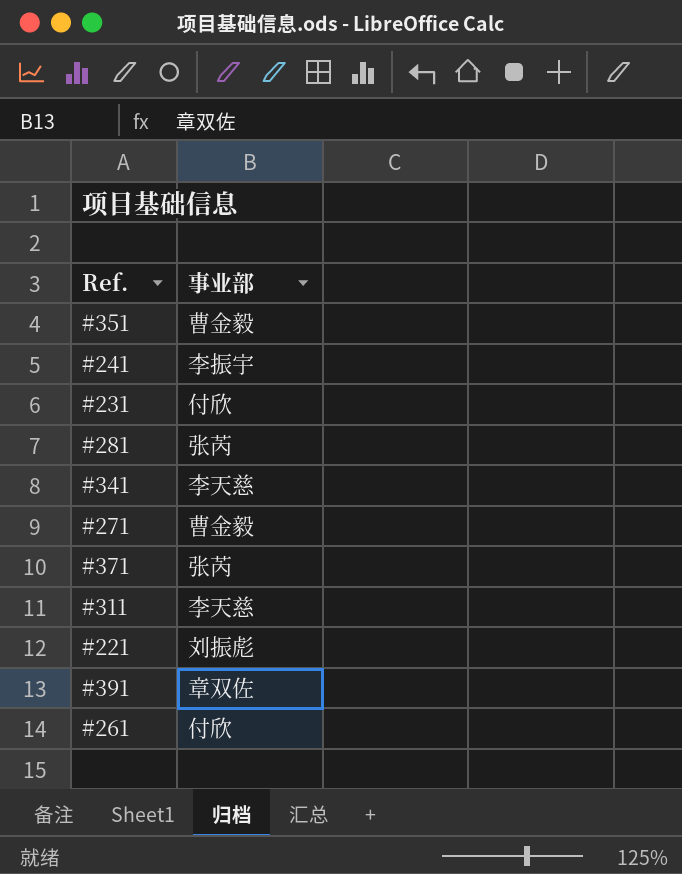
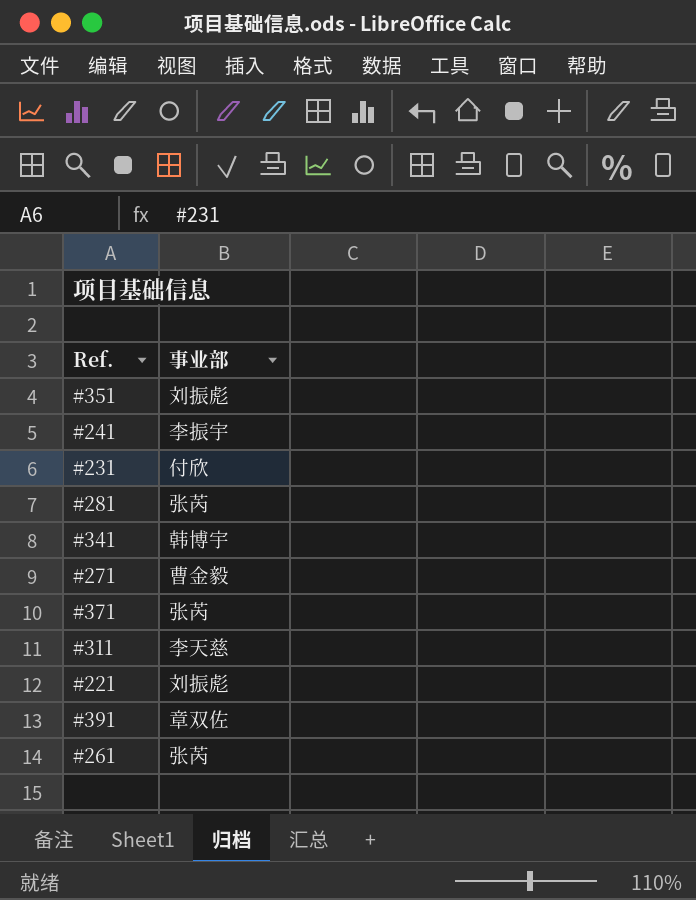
#351 | 事业部: 曹金毅 -> 刘振彪
#341 | 事业部: 李天慈 -> 韩博宇
#261 | 事业部: 付欣 -> 张芮

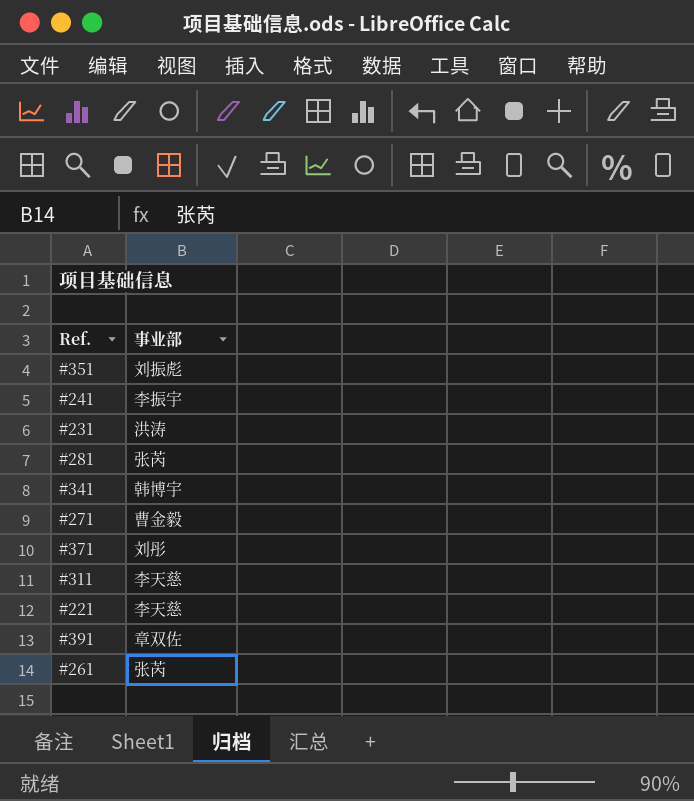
#231 | 事业部: 付欣 -> 洪涛
#371 | 事业部: 张芮 -> 刘彤
#221 | 事业部: 刘振彪 -> 李天慈

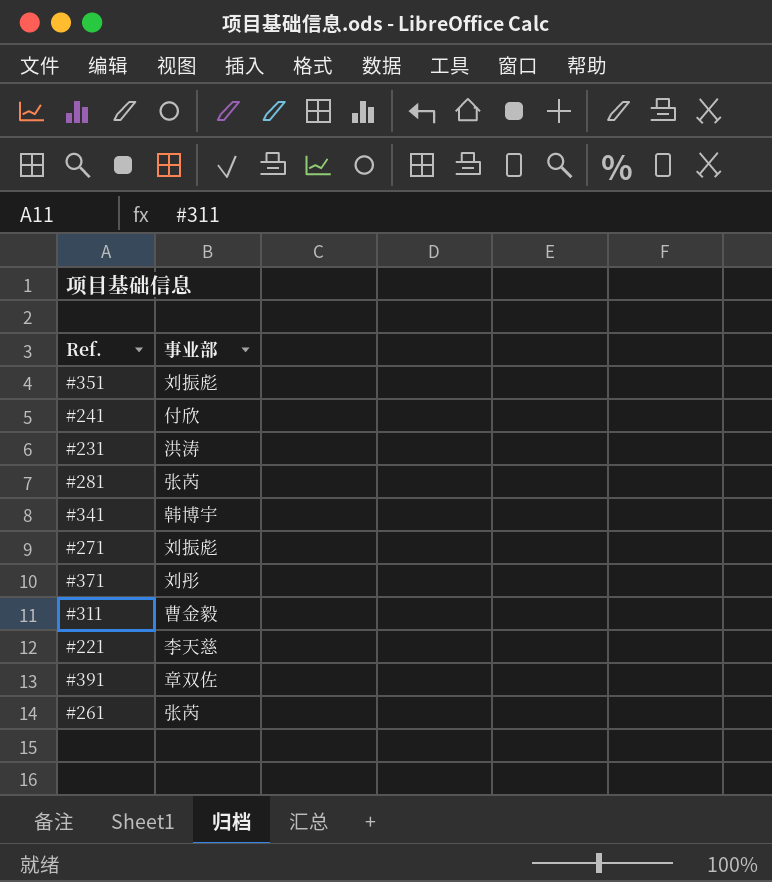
#241 | 事业部: 李振宇 -> 付欣
#271 | 事业部: 曹金毅 -> 刘振彪
#311 | 事业部: 李天慈 -> 曹金毅

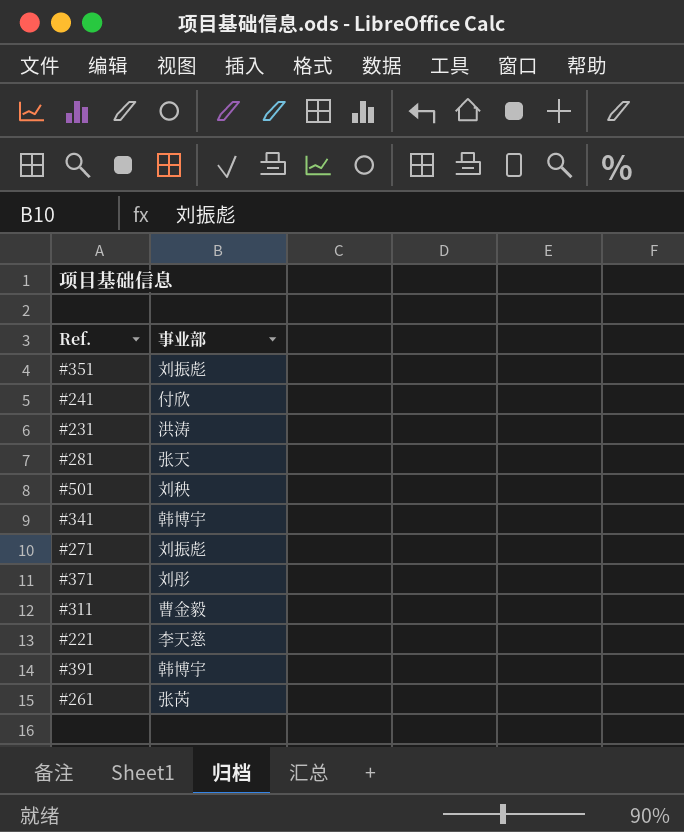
#281 | 事业部: 张芮 -> 张天
row #501: none -> 刘秧
#391 | 事业部: 章双佐 -> 韩博宇

